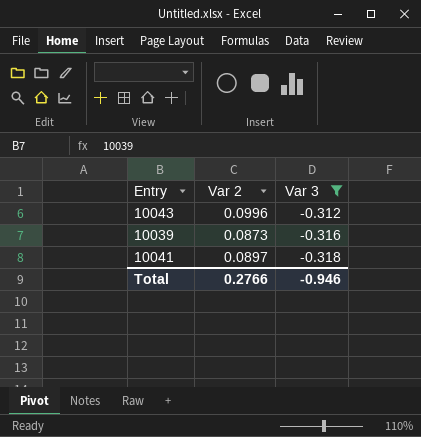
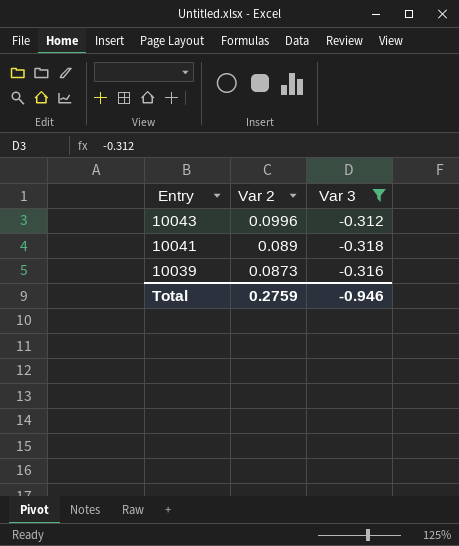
row order: Var 3 descending -> Entry descending
10041 | Var 2: 0.0897 -> 0.089
Total | Var 2: 0.2766 -> 0.2759

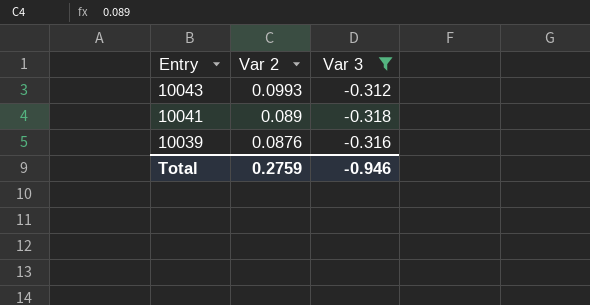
10043 | Var 2: 0.0996 -> 0.0993
10039 | Var 2: 0.0873 -> 0.0876

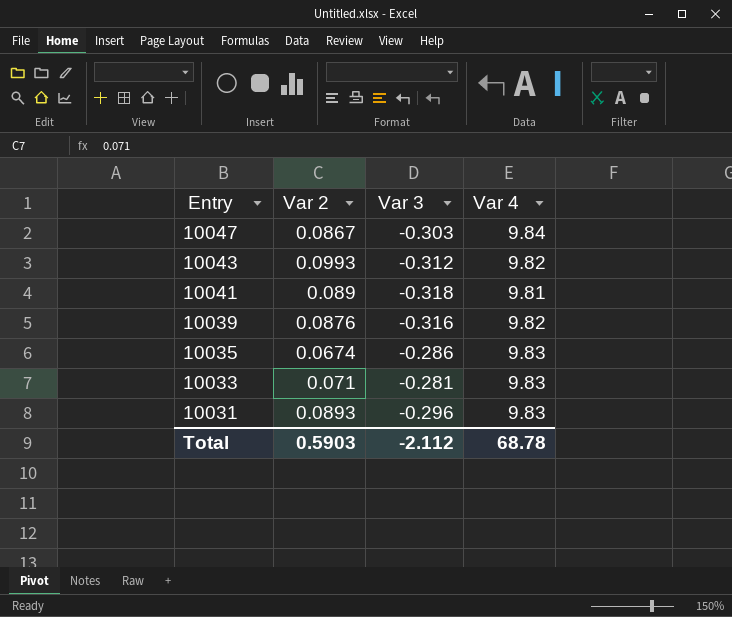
filter: Var 3 <= -0.312 -> none
column Var 4 | position: none -> 4
Total | Var 2: 0.2759 -> 0.5903
Total | Var 3: -0.946 -> -2.112

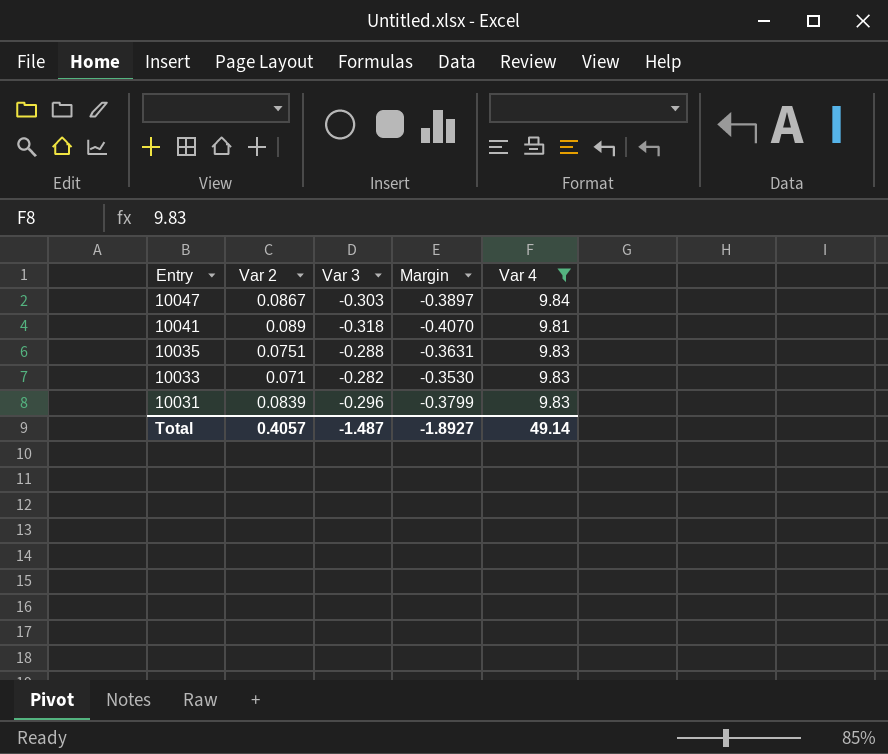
filter: none -> Var 4 != 9.82
column Margin | formula: none -> [Var 3] - [Var 2]
10035 | Var 2: 0.0674 -> 0.0751
10035 | Var 3: -0.286 -> -0.288
10033 | Var 3: -0.281 -> -0.282
10031 | Var 2: 0.0893 -> 0.0839
Total | Var 2: 0.5903 -> 0.4057
Total | Var 3: -2.112 -> -1.487
Total | Var 4: 68.78 -> 49.14

